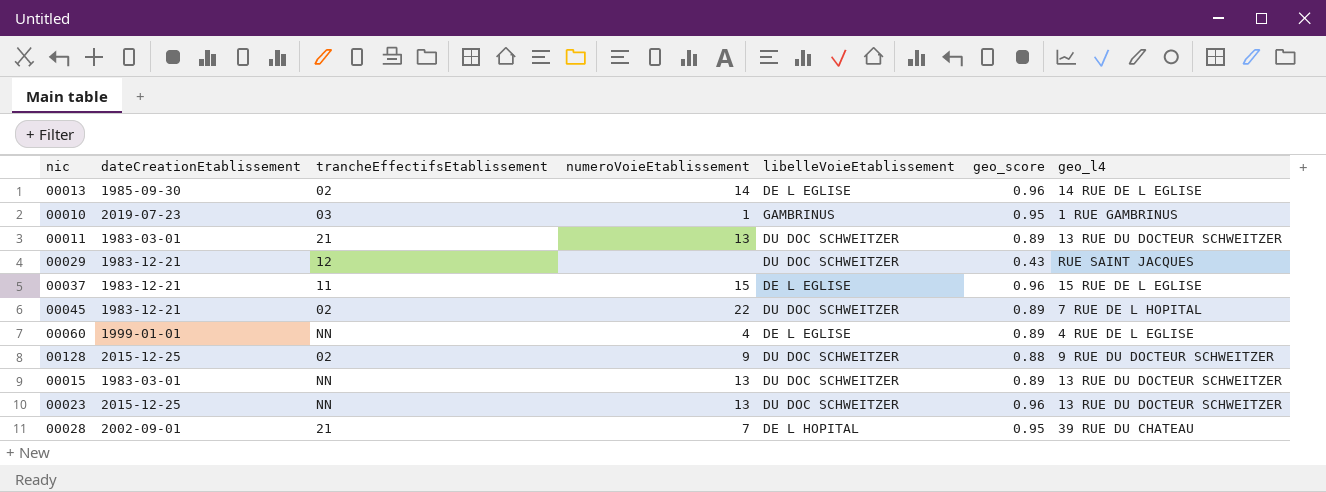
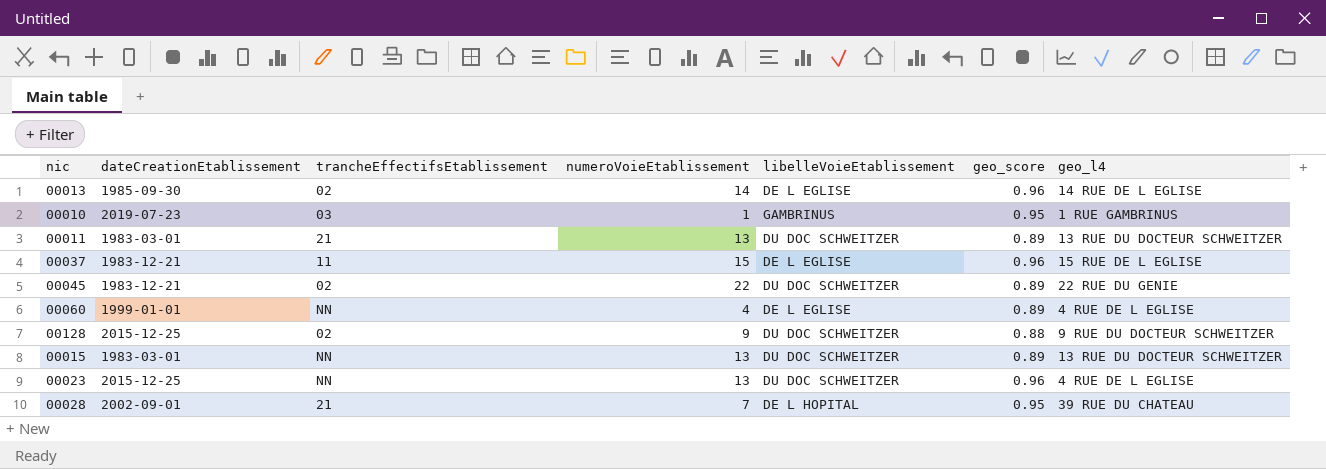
row 00029: 1983-12-21 | 12 | none | DU DOC SCHWEITZER | 0.43 | RUE SAINT JACQUES -> none
00045 | geo_l4: 7 RUE DE L HOPITAL -> 22 RUE DU GENIE
00023 | geo_l4: 13 RUE DU DOCTEUR SCHWEITZER -> 4 RUE DE L EGLISE

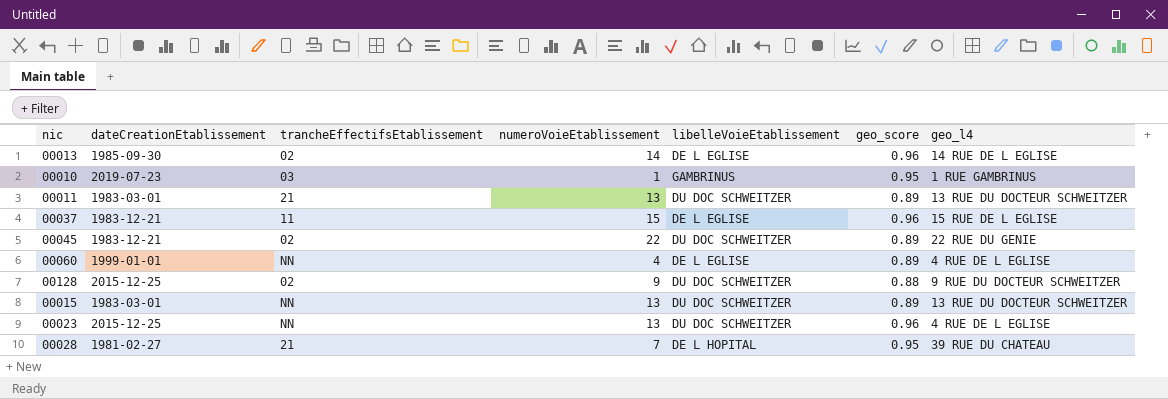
00028 | dateCreationEtablissement: 2002-09-01 -> 1981-02-27

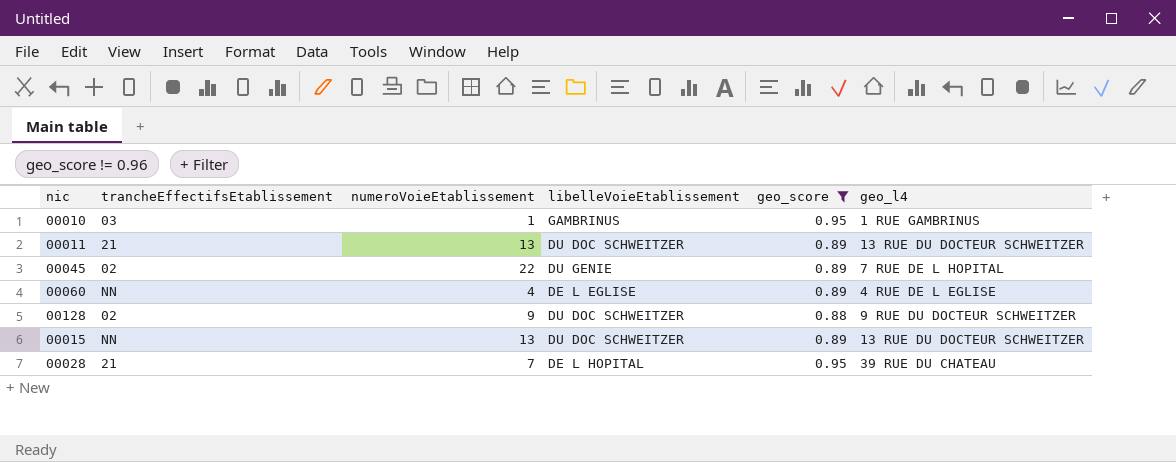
filter: none -> geo_score != 0.96
column dateCreationEtablissement | position: 2 -> none
00045 | libelleVoieEtablissement: DU DOC SCHWEITZER -> DU GENIE
00045 | geo_l4: 22 RUE DU GENIE -> 7 RUE DE L HOPITAL

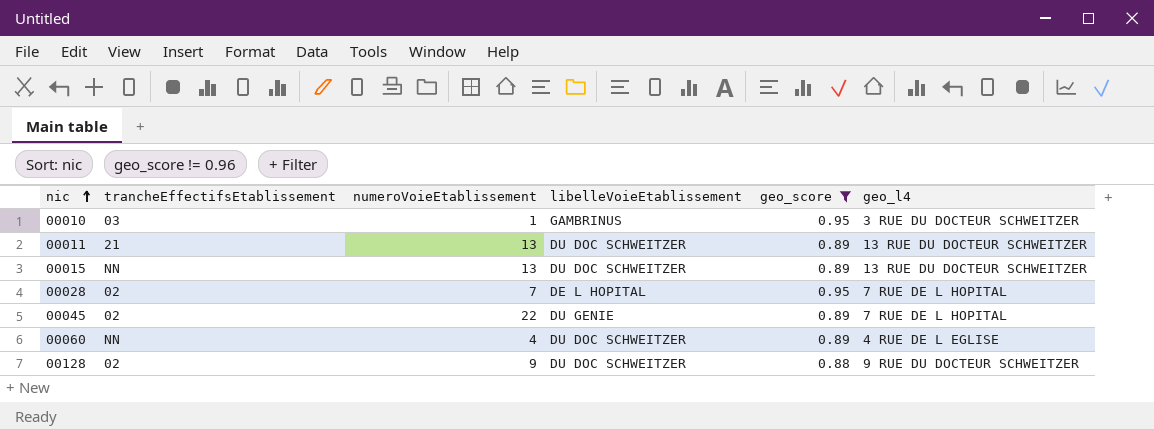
row order: none -> nic ascending
00010 | geo_l4: 1 RUE GAMBRINUS -> 3 RUE DU DOCTEUR SCHWEITZER
00028 | trancheEffectifsEtablissement: 21 -> 02
00028 | geo_l4: 39 RUE DU CHATEAU -> 7 RUE DE L HOPITAL
00060 | libelleVoieEtablissement: DE L EGLISE -> DU DOC SCHWEITZER

